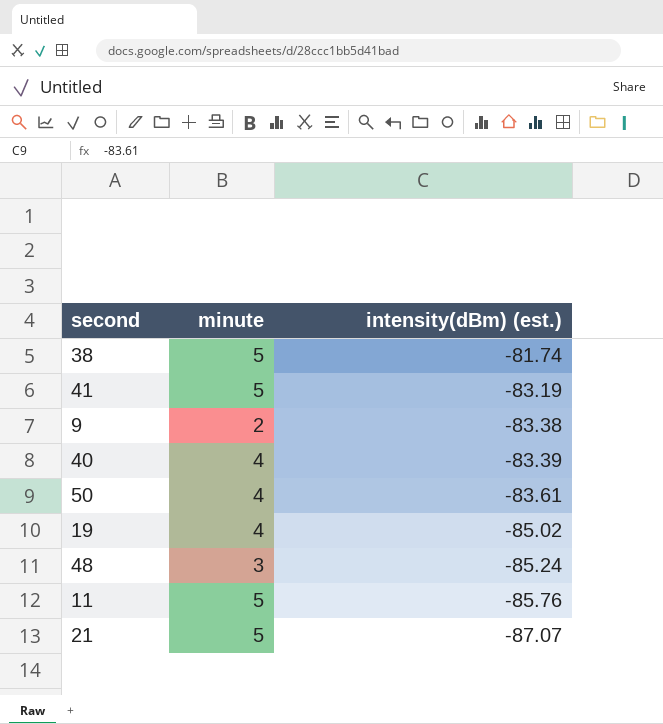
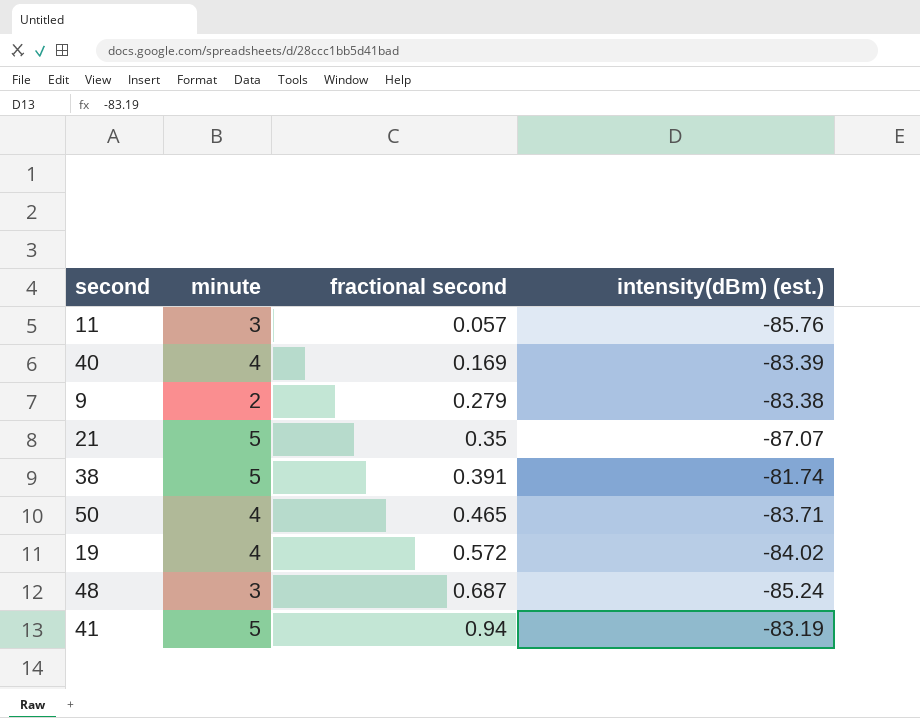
row order: intensity(dBm) (est.) descending -> fractional second ascending
column fractional second | position: none -> 3
11 | minute: 5 -> 3
50 | intensity(dBm) (est.): -83.61 -> -83.71
19 | intensity(dBm) (est.): -85.02 -> -84.02

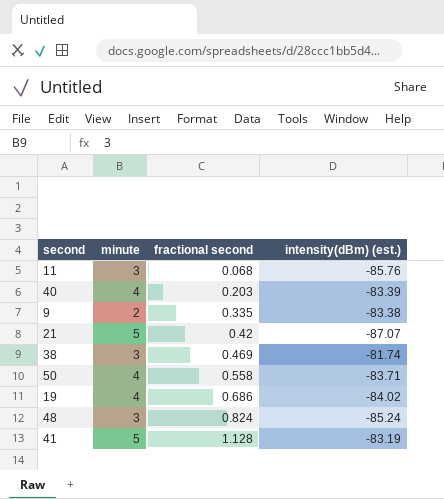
11 | fractional second: 0.057 -> 0.068
40 | fractional second: 0.169 -> 0.203
9 | fractional second: 0.279 -> 0.335
21 | fractional second: 0.35 -> 0.42
38 | minute: 5 -> 3
38 | fractional second: 0.391 -> 0.469
50 | fractional second: 0.465 -> 0.558
19 | fractional second: 0.572 -> 0.686
48 | fractional second: 0.687 -> 0.824
41 | fractional second: 0.94 -> 1.128

